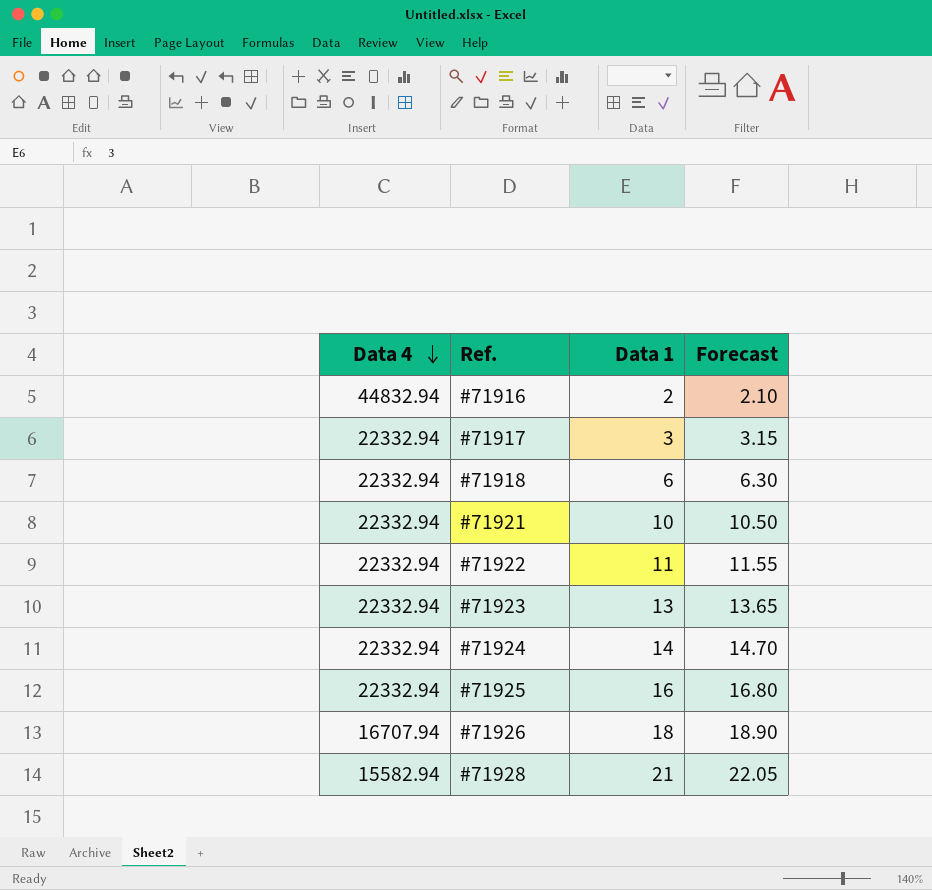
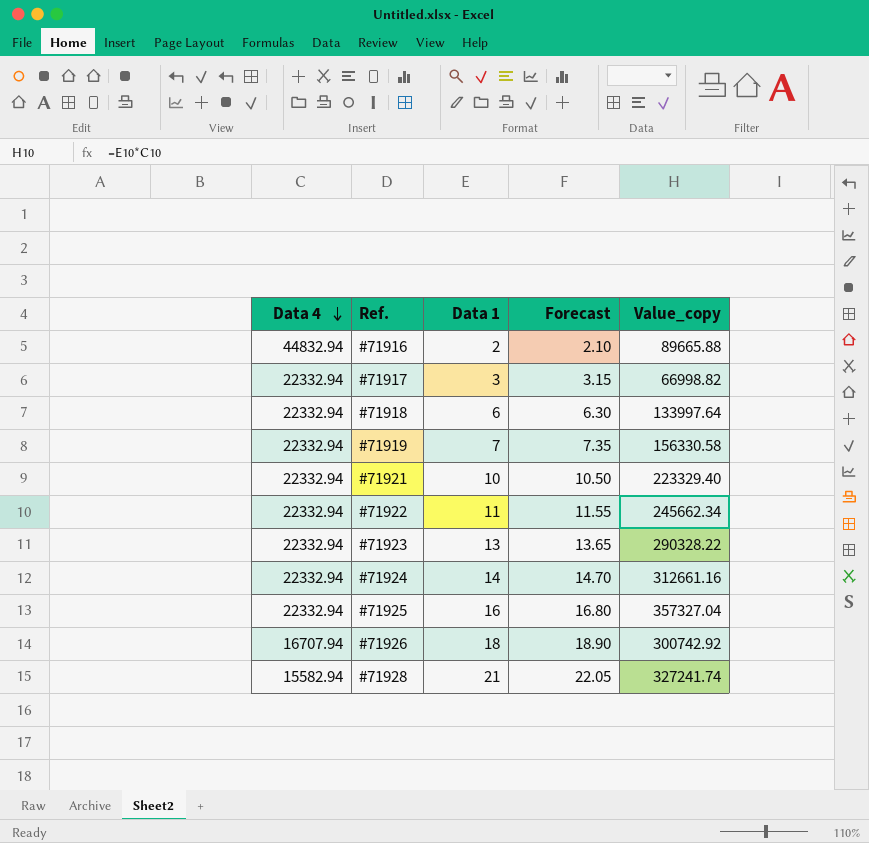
column Value_copy | formula: none -> [Data 4] * [Data 1]
row #71919: none -> 22332.94 | 7 | 7.35 | 156330.58

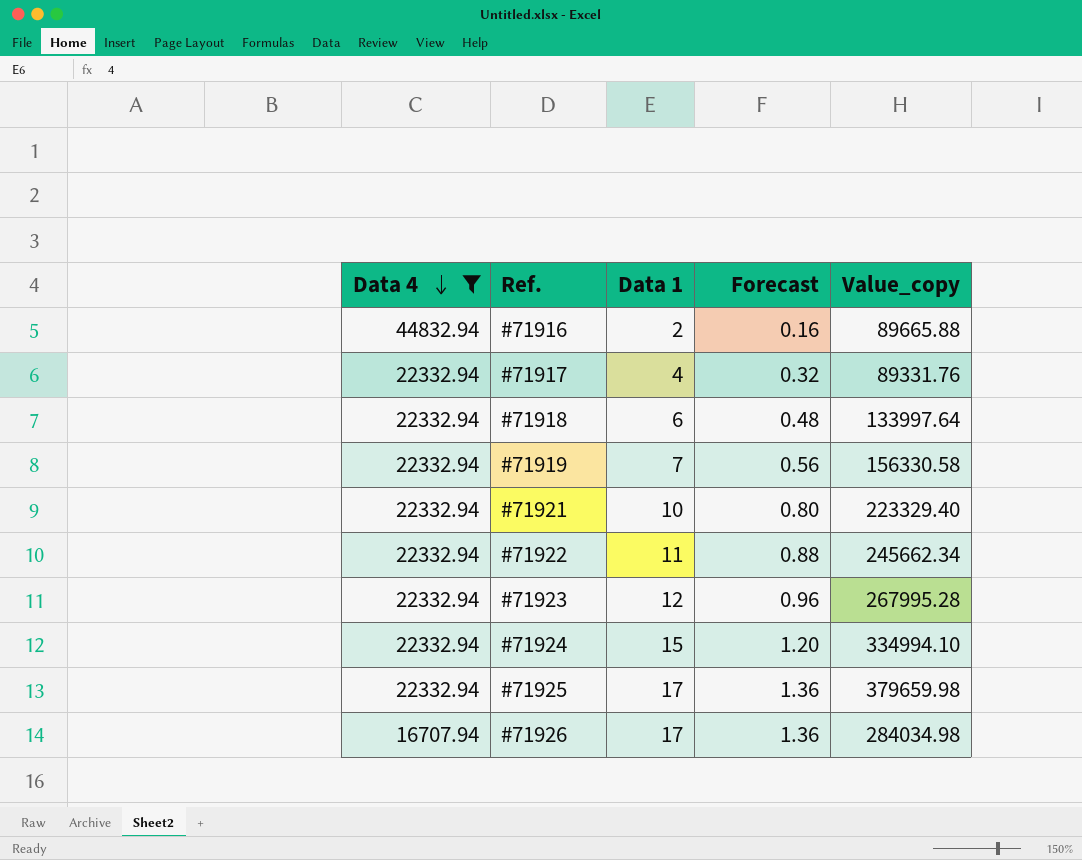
filter: none -> Data 4 != 15582.94
column Forecast | formula: [Data 1] * 1.05 -> [Data 1] * 0.08
#71917 | Data 1: 3 -> 4
#71917 | Value_copy: 66998.82 -> 89331.76
#71923 | Data 1: 13 -> 12
#71923 | Value_copy: 290328.22 -> 267995.28
#71924 | Data 1: 14 -> 15
#71924 | Value_copy: 312661.16 -> 334994.10
#71925 | Data 1: 16 -> 17
#71925 | Value_copy: 357327.04 -> 379659.98
#71926 | Data 1: 18 -> 17
#71926 | Value_copy: 300742.92 -> 284034.98

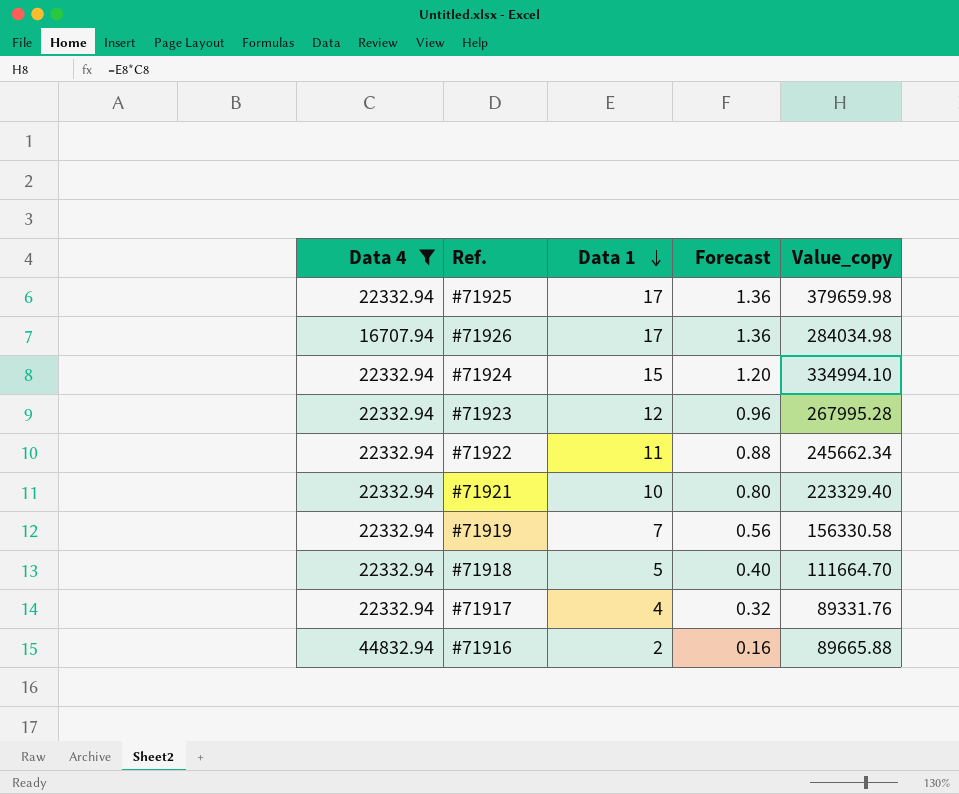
row order: Data 4 descending -> Data 1 descending
#71918 | Data 1: 6 -> 5
#71918 | Forecast: 0.48 -> 0.40
#71918 | Value_copy: 133997.64 -> 111664.70

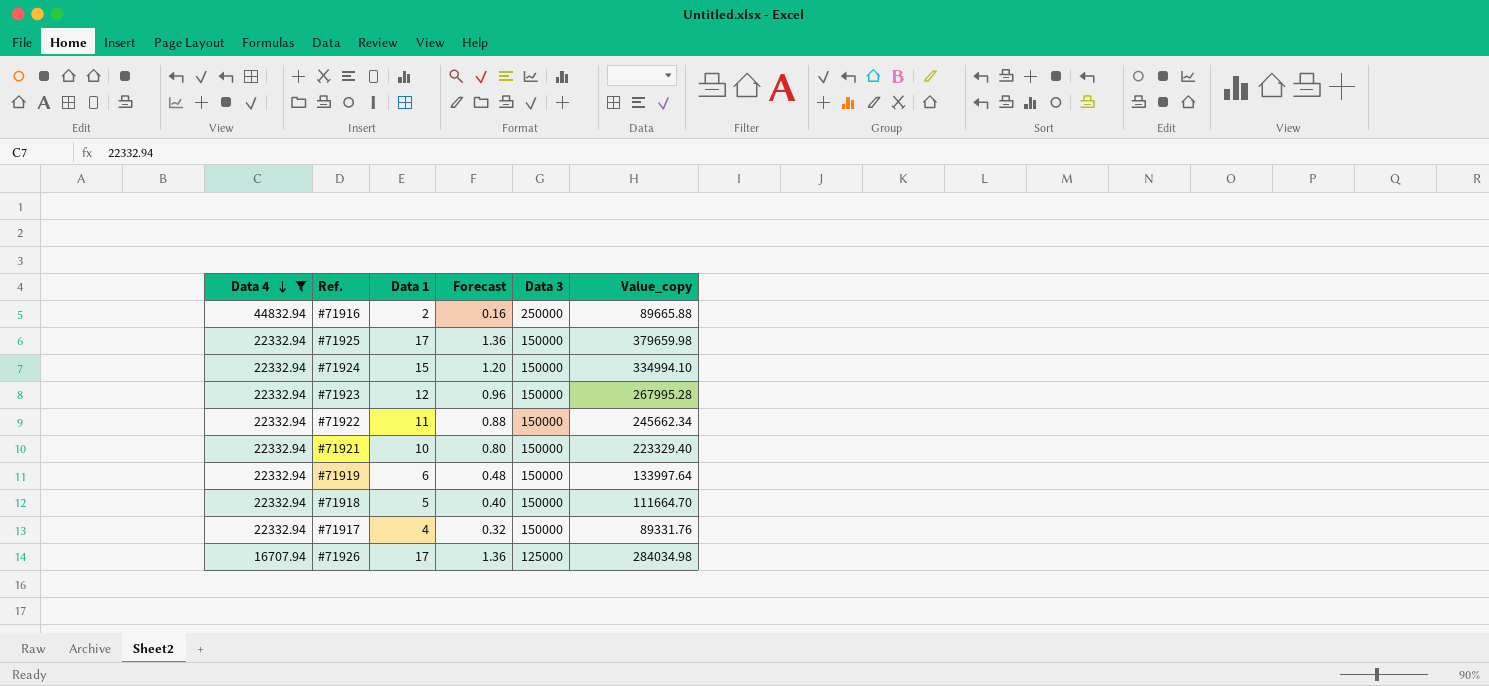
row order: Data 1 descending -> Data 4 descending
column Data 3 | position: none -> 5
#71919 | Data 1: 7 -> 6
#71919 | Forecast: 0.56 -> 0.48
#71919 | Value_copy: 156330.58 -> 133997.64

